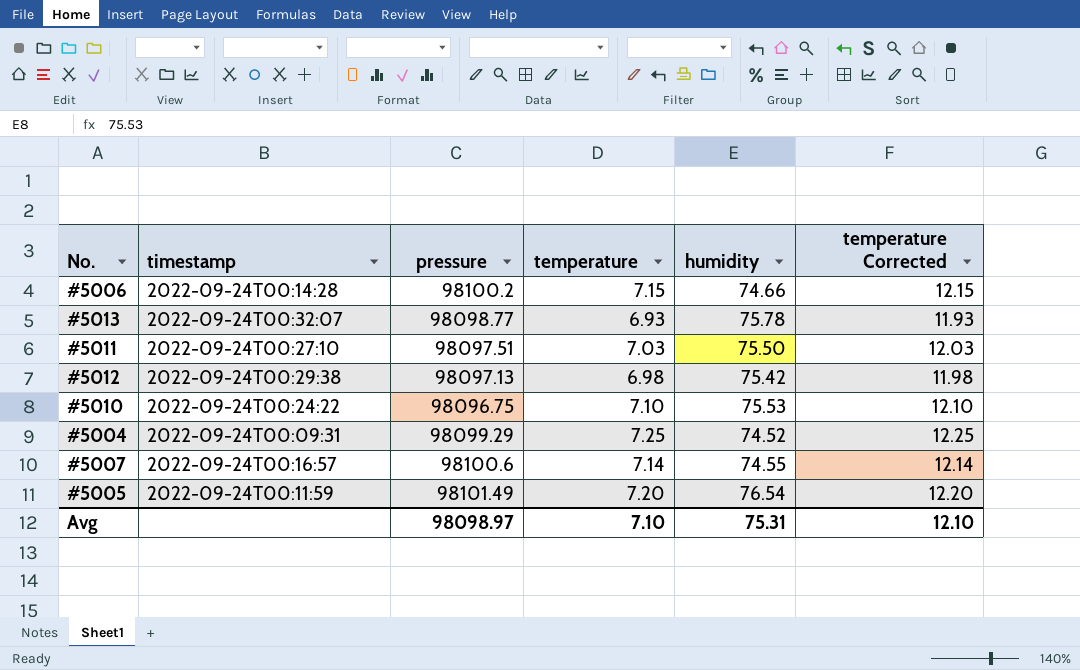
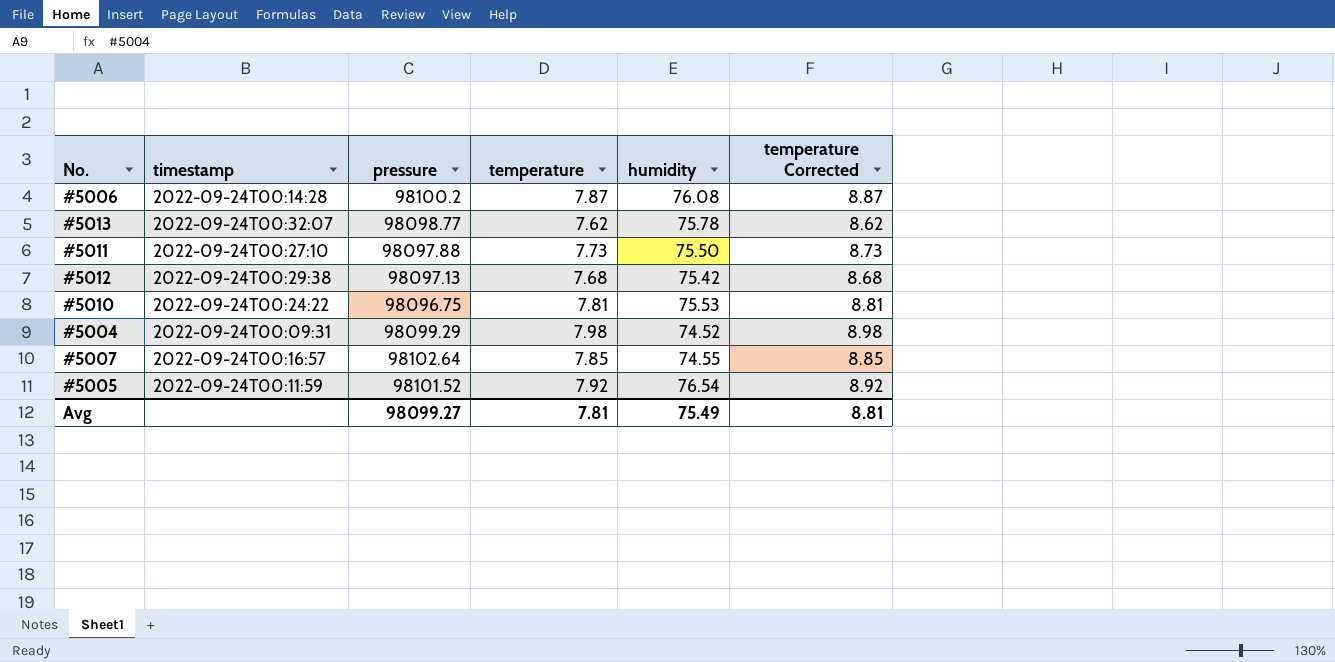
column temperature Corrected | formula: [temperature] + 5 -> [temperature] + 1
#5006 | temperature: 7.15 -> 7.87
#5006 | humidity: 74.66 -> 76.08
#5013 | temperature: 6.93 -> 7.62
#5011 | pressure: 98097.51 -> 98097.88
#5011 | temperature: 7.03 -> 7.73
#5012 | temperature: 6.98 -> 7.68
#5010 | temperature: 7.10 -> 7.81
#5004 | temperature: 7.25 -> 7.98
#5007 | pressure: 98100.6 -> 98102.64
#5007 | temperature: 7.14 -> 7.85
#5005 | pressure: 98101.49 -> 98101.52
#5005 | temperature: 7.20 -> 7.92
Avg | pressure: 98098.97 -> 98099.27
Avg | temperature: 7.10 -> 7.81
Avg | humidity: 75.31 -> 75.49
Avg | temperature Corrected: 12.10 -> 8.81

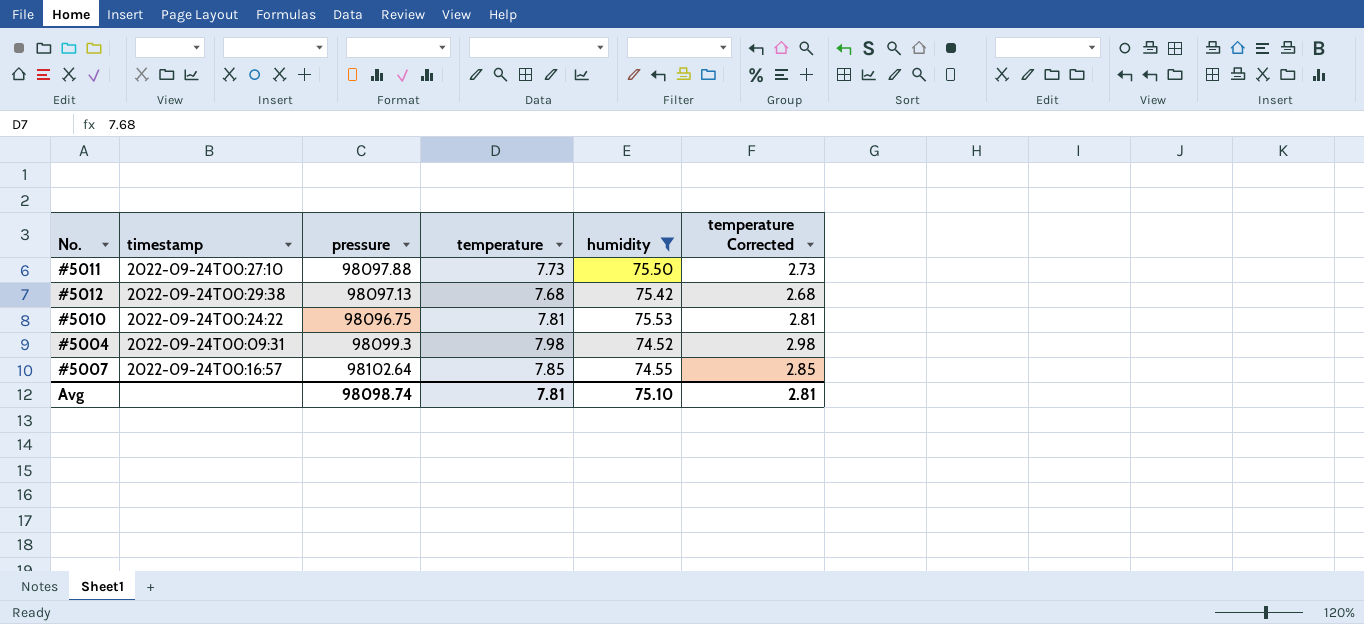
filter: none -> humidity <= 75.53
column temperature Corrected | formula: [temperature] + 1 -> [temperature] - 5
#5004 | pressure: 98099.29 -> 98099.3
Avg | pressure: 98099.27 -> 98098.74
Avg | humidity: 75.49 -> 75.10
Avg | temperature Corrected: 8.81 -> 2.81

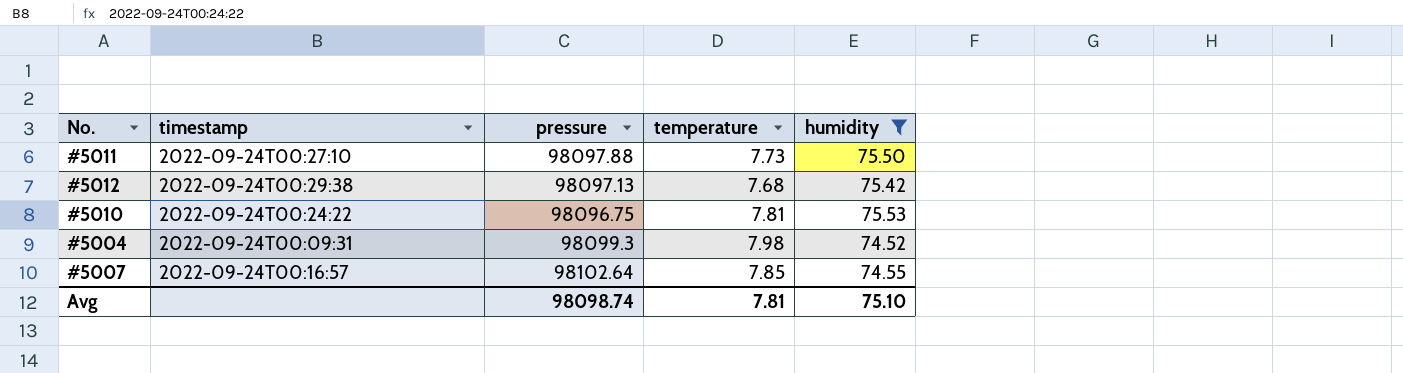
column temperature Corrected | formula: [temperature] - 5 -> none

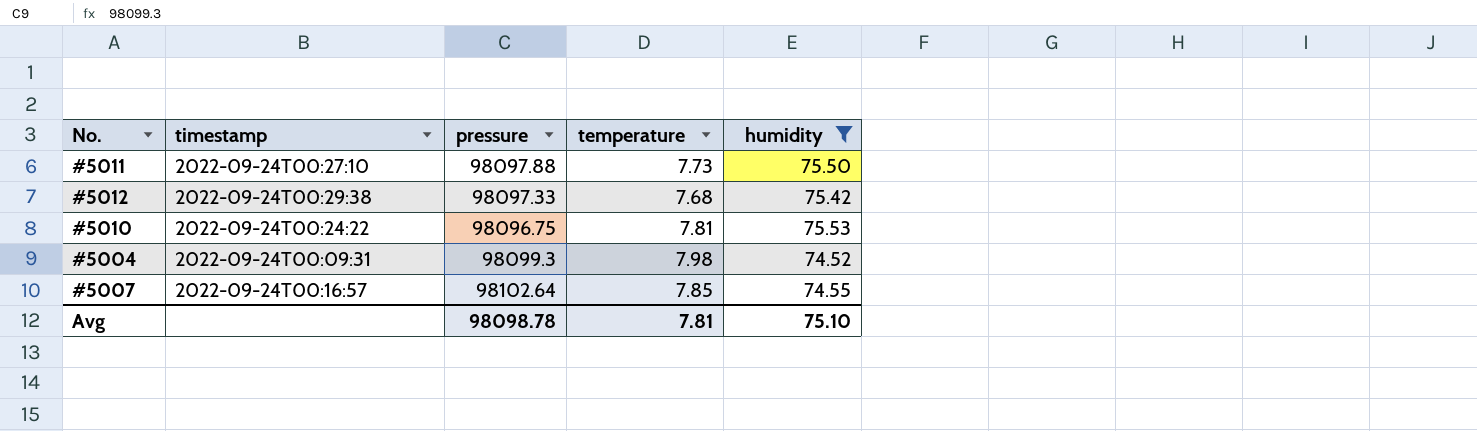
#5012 | pressure: 98097.13 -> 98097.33
Avg | pressure: 98098.74 -> 98098.78

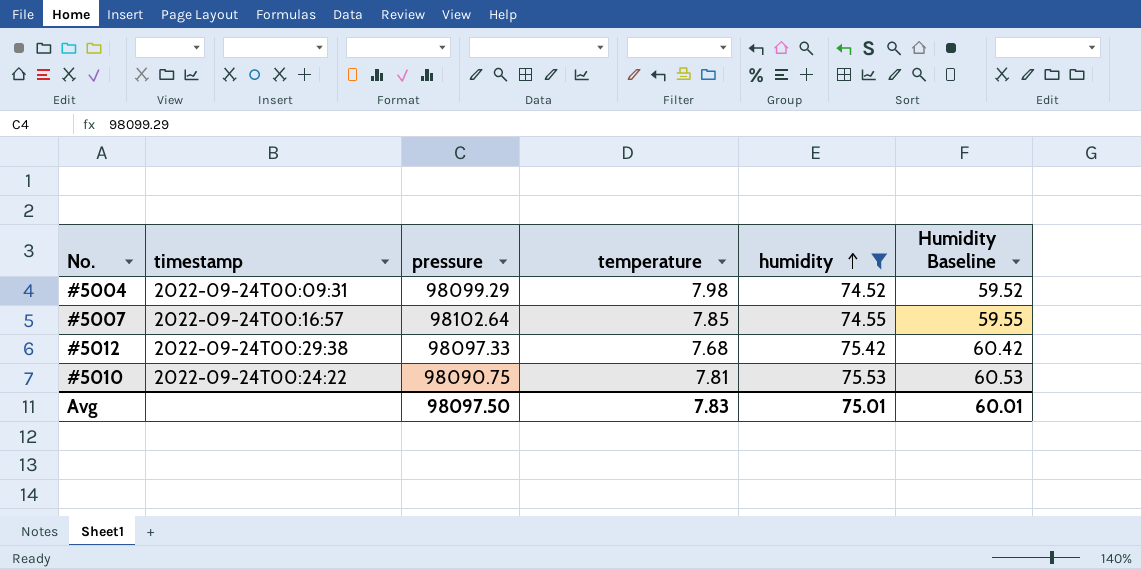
row order: none -> humidity ascending
column Humidity Baseline | formula: none -> [humidity] - 15
row #5011: 2022-09-24T00:27:10 | 98097.88 | 7.73 | 75.50 -> none
#5004 | pressure: 98099.3 -> 98099.29
#5010 | pressure: 98096.75 -> 98090.75
Avg | pressure: 98098.78 -> 98097.50
Avg | temperature: 7.81 -> 7.83
Avg | humidity: 75.10 -> 75.01

